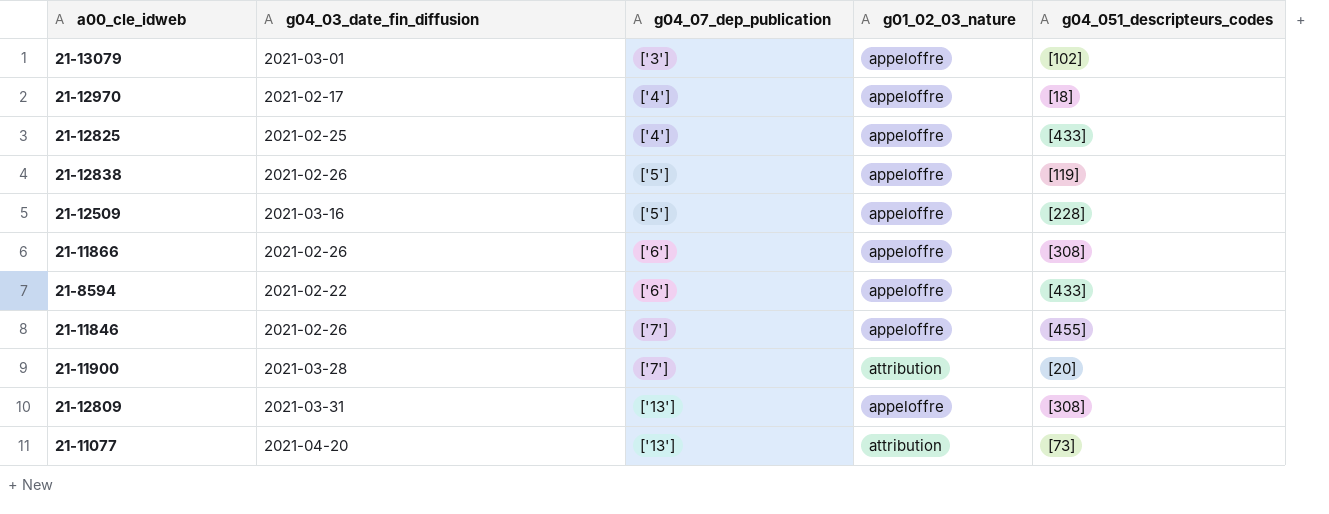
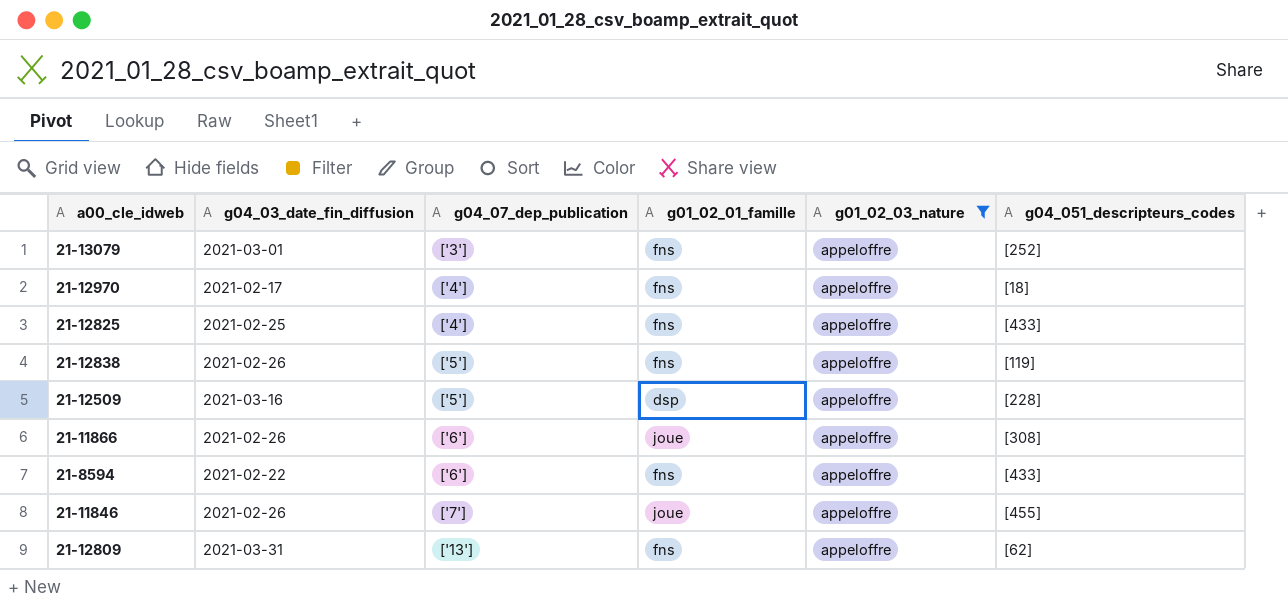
filter: none -> g01_02_03_nature = appeloffre
column g01_02_01_famille | position: none -> 4
21-13079 | g04_051_descripteurs_codes: [102] -> [252]
21-12809 | g04_051_descripteurs_codes: [308] -> [62]

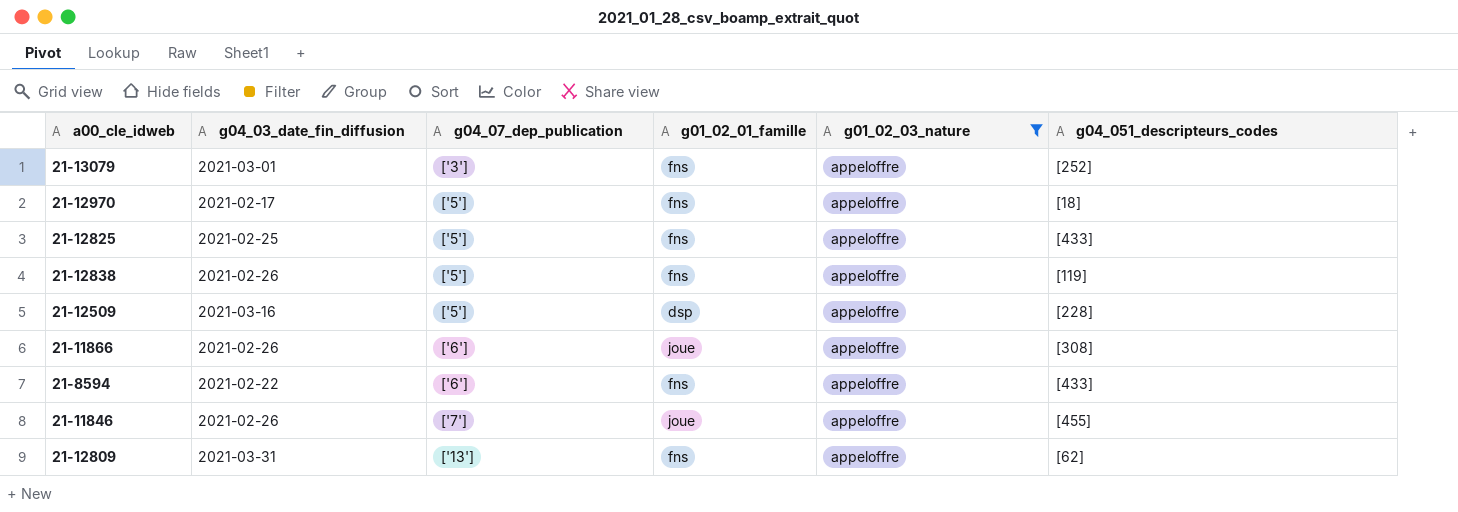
21-12970 | g04_07_dep_publication: ['4'] -> ['5']
21-12825 | g04_07_dep_publication: ['4'] -> ['5']

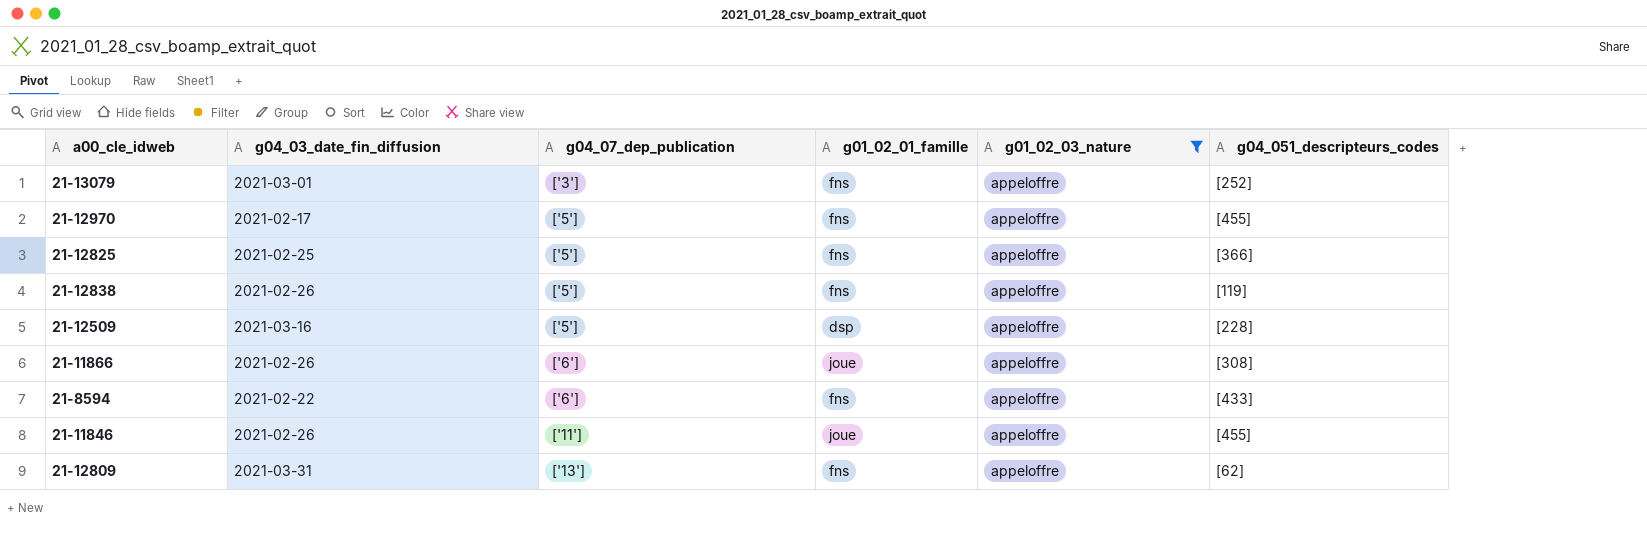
21-12970 | g04_051_descripteurs_codes: [18] -> [455]
21-12825 | g04_051_descripteurs_codes: [433] -> [366]
21-11846 | g04_07_dep_publication: ['7'] -> ['11']

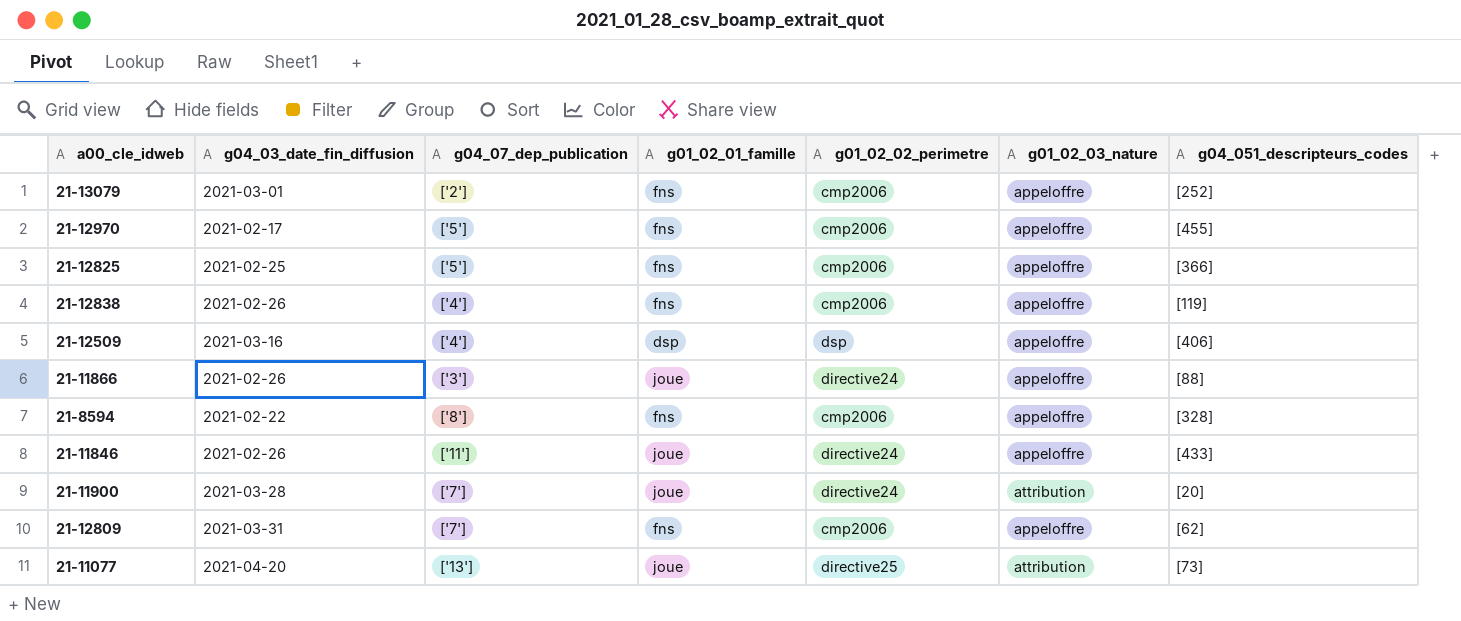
filter: g01_02_03_nature = appeloffre -> none
column g01_02_02_perimetre | position: none -> 5
21-13079 | g04_07_dep_publication: ['3'] -> ['2']
21-12838 | g04_07_dep_publication: ['5'] -> ['4']
21-12509 | g04_07_dep_publication: ['5'] -> ['4']
21-12509 | g04_051_descripteurs_codes: [228] -> [406]
21-11866 | g04_07_dep_publication: ['6'] -> ['3']
21-11866 | g04_051_descripteurs_codes: [308] -> [88]
21-8594 | g04_07_dep_publication: ['6'] -> ['8']
21-8594 | g04_051_descripteurs_codes: [433] -> [328]
21-11846 | g04_051_descripteurs_codes: [455] -> [433]
21-12809 | g04_07_dep_publication: ['13'] -> ['7']

